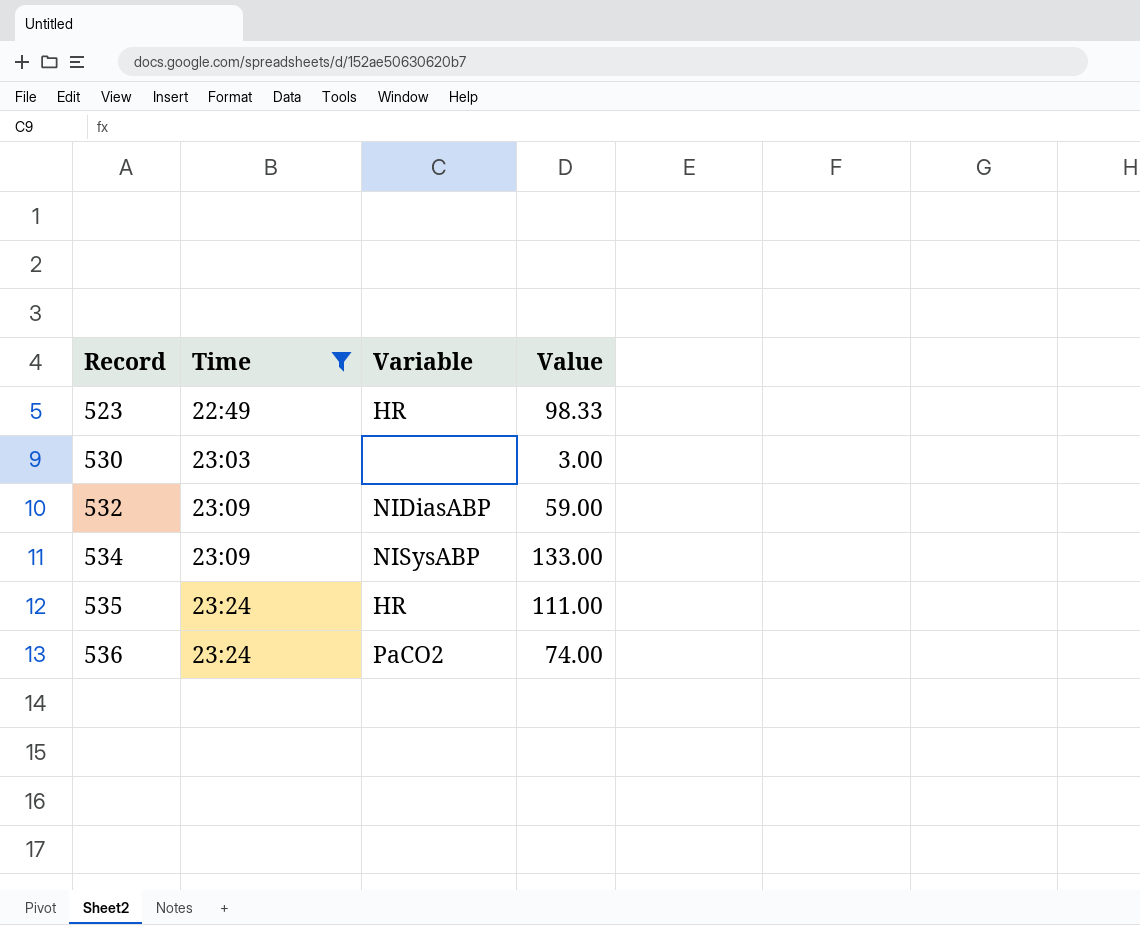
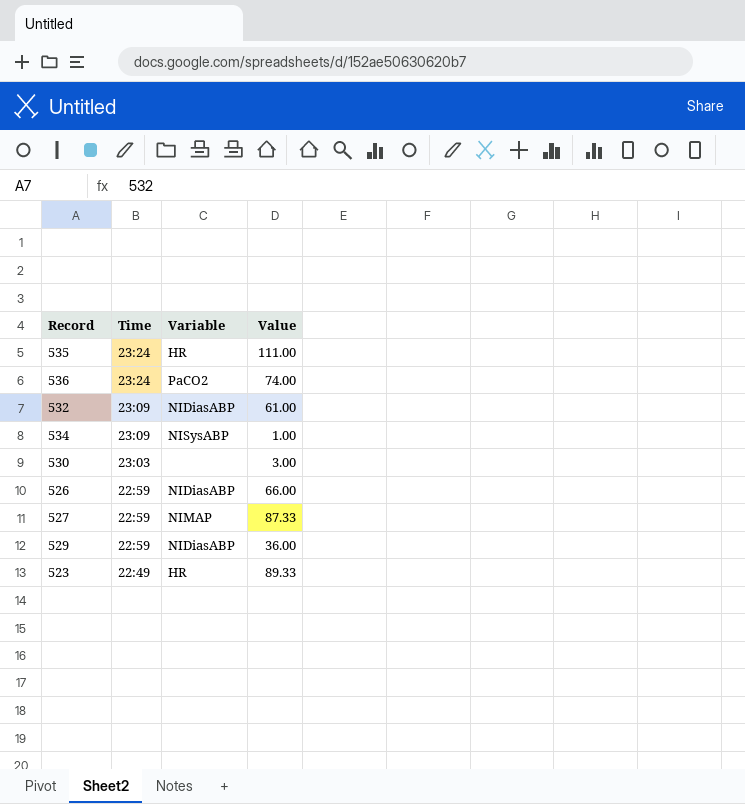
filter: Time != 22:59 -> none
row order: Record ascending -> Time descending
532 | Value: 59.00 -> 61.00
534 | Value: 133.00 -> 1.00
523 | Value: 98.33 -> 89.33

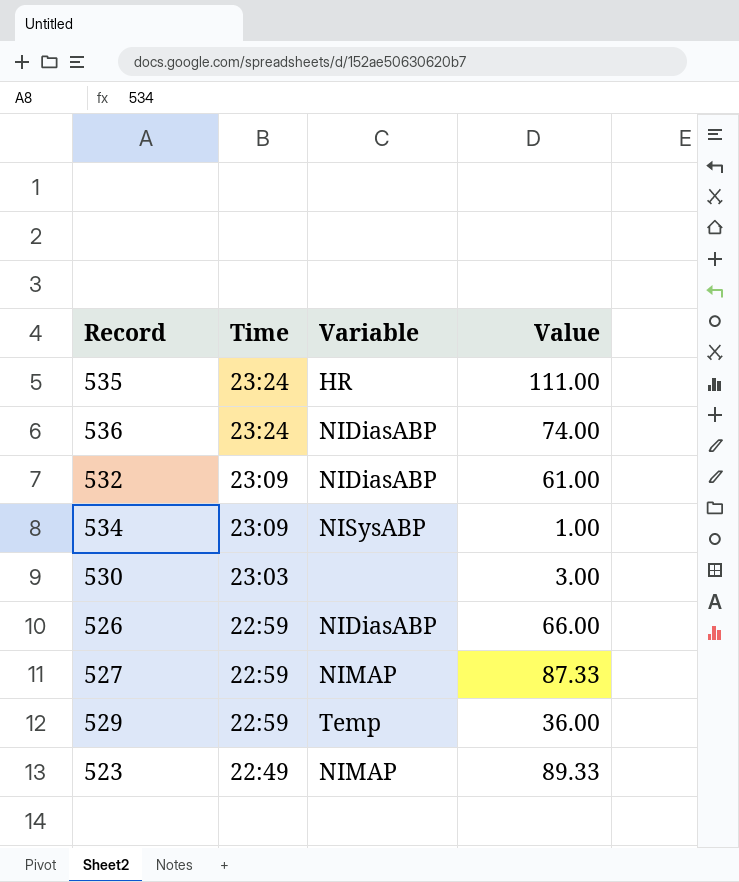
536 | Variable: PaCO2 -> NIDiasABP
529 | Variable: NIDiasABP -> Temp
523 | Variable: HR -> NIMAP

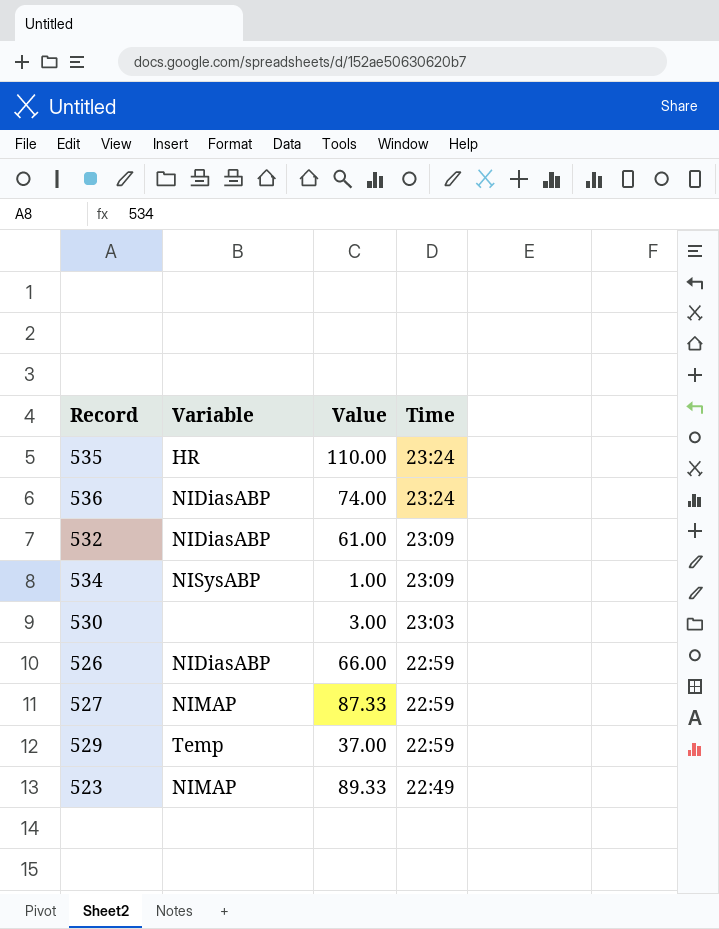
column Time | position: 2 -> 4
535 | Value: 111.00 -> 110.00
529 | Value: 36.00 -> 37.00

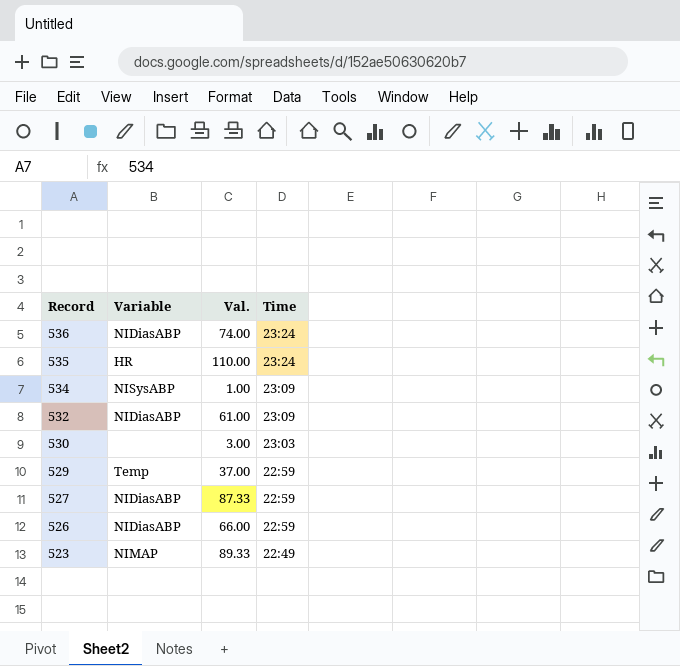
row order: Time descending -> Record descending
column name: Value -> Val.
527 | Variable: NIMAP -> NIDiasABP

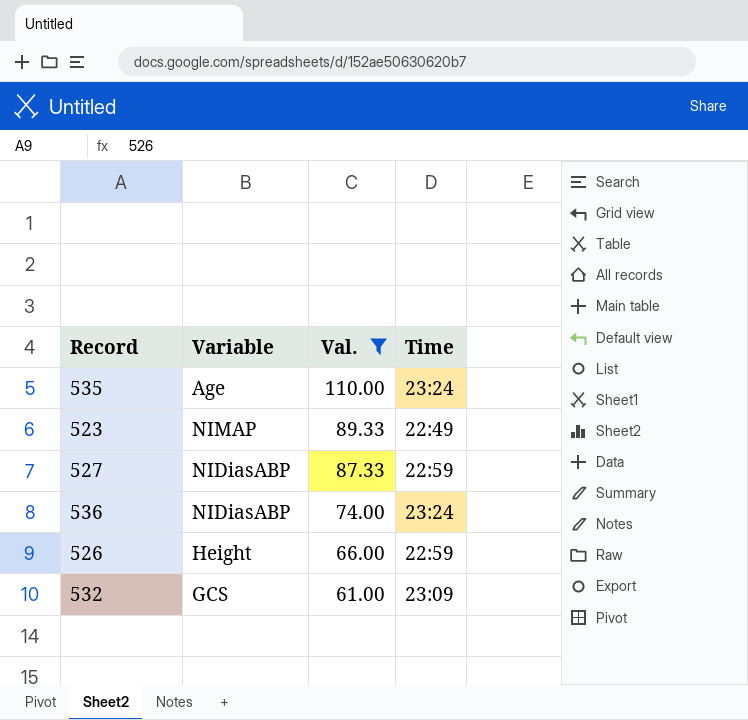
filter: none -> Val. >= 61.00
row order: Record descending -> Val. descending
535 | Variable: HR -> Age
526 | Variable: NIDiasABP -> Height
532 | Variable: NIDiasABP -> GCS

